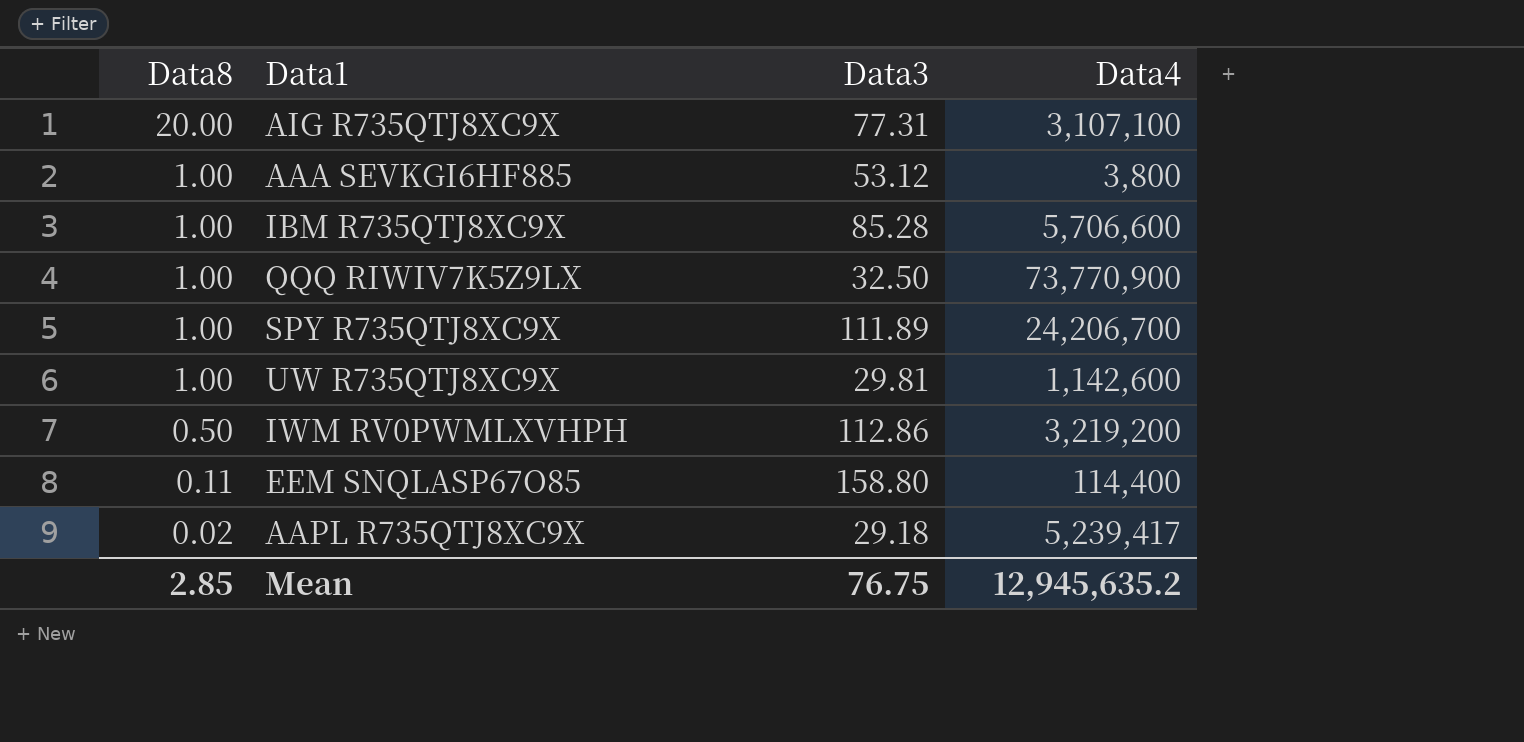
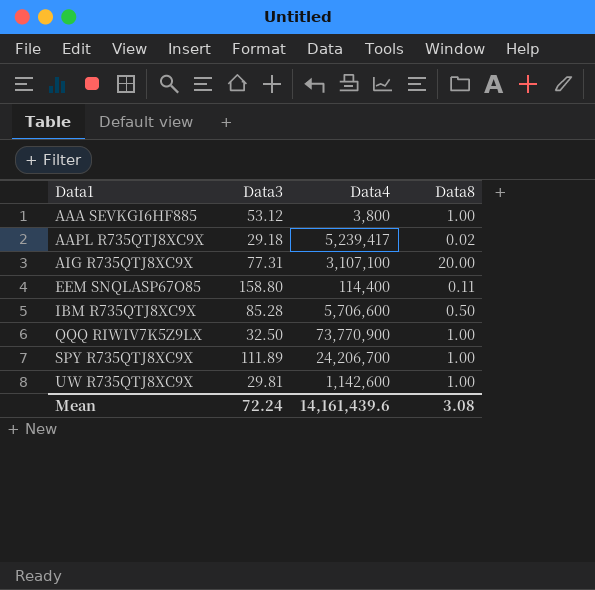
row order: Data8 descending -> Data1 ascending
column Data8 | position: 1 -> 4
row IWM RV0PWMLXVHPH: 0.50 | 112.86 | 3,219,200 -> none
IBM R735QTJ8XC9X | Data8: 1.00 -> 0.50
Mean | Data3: 76.75 -> 72.24
Mean | Data4: 12,945,635.2 -> 14,161,439.6
Mean | Data8: 2.85 -> 3.08

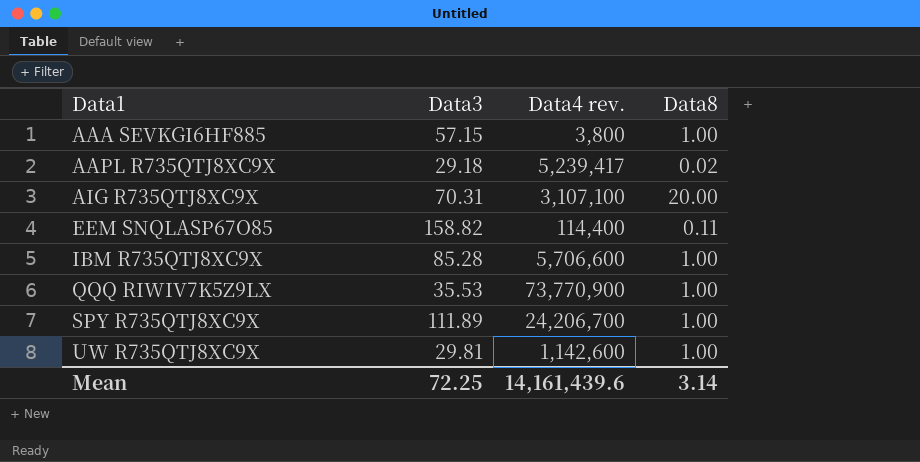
column name: Data4 -> Data4 rev.
AAA SEVKGI6HF885 | Data3: 53.12 -> 57.15
AIG R735QTJ8XC9X | Data3: 77.31 -> 70.31
EEM SNQLASP67O85 | Data3: 158.80 -> 158.82
IBM R735QTJ8XC9X | Data8: 0.50 -> 1.00
QQQ RIWIV7K5Z9LX | Data3: 32.50 -> 35.53
Mean | Data3: 72.24 -> 72.25
Mean | Data8: 3.08 -> 3.14

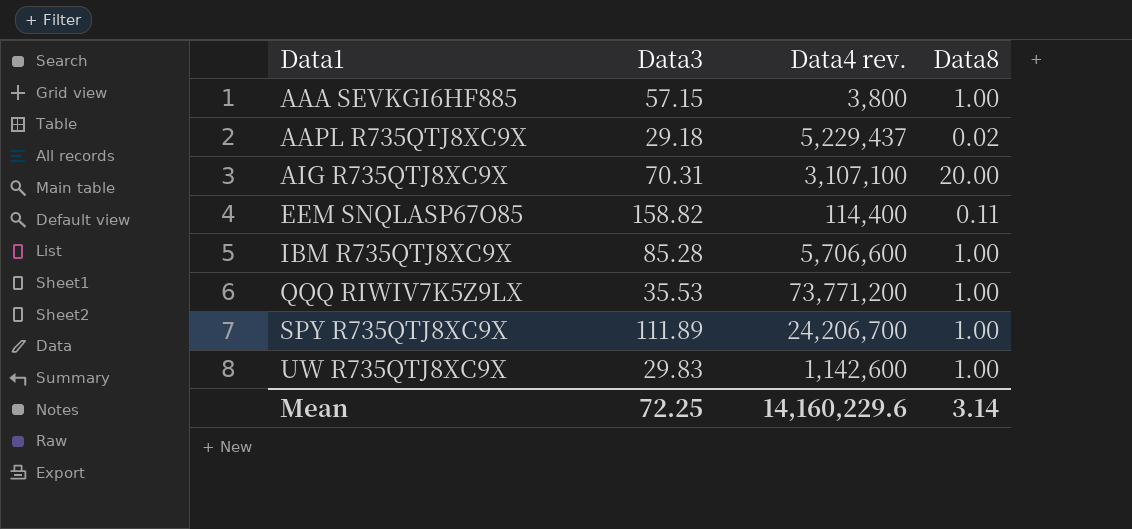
AAPL R735QTJ8XC9X | Data4 rev.: 5,239,417 -> 5,229,437
QQQ RIWIV7K5Z9LX | Data4 rev.: 73,770,900 -> 73,771,200
UW R735QTJ8XC9X | Data3: 29.81 -> 29.83
Mean | Data4 rev.: 14,161,439.6 -> 14,160,229.6

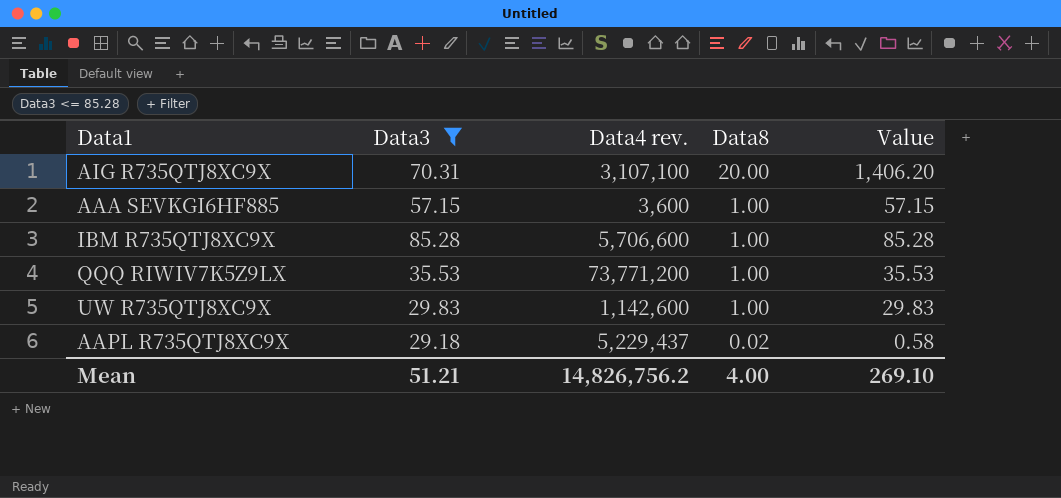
filter: none -> Data3 <= 85.28
row order: Data1 ascending -> Data8 descending
column Value | formula: none -> [Data3] * [Data8]
AAA SEVKGI6HF885 | Data4 rev.: 3,800 -> 3,600
Mean | Data3: 72.25 -> 51.21
Mean | Data4 rev.: 14,160,229.6 -> 14,826,756.2
Mean | Data8: 3.14 -> 4.00

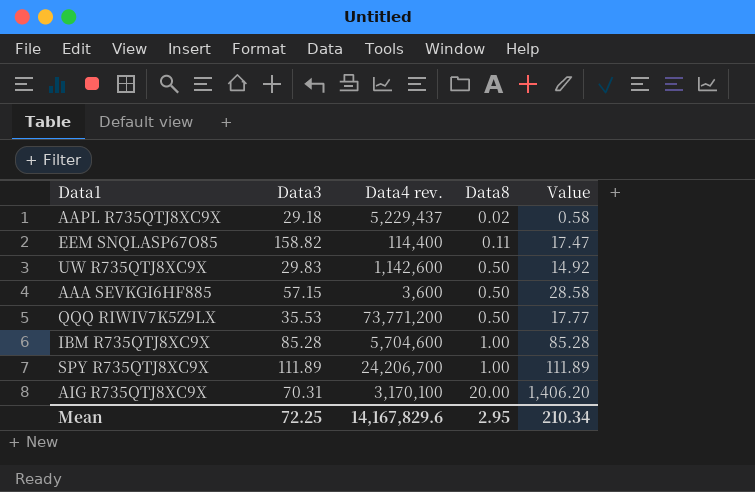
filter: Data3 <= 85.28 -> none
row order: Data8 descending -> Data8 ascending
UW R735QTJ8XC9X | Data8: 1.00 -> 0.50
UW R735QTJ8XC9X | Value: 29.83 -> 14.92
AAA SEVKGI6HF885 | Data8: 1.00 -> 0.50
AAA SEVKGI6HF885 | Value: 57.15 -> 28.58
QQQ RIWIV7K5Z9LX | Data8: 1.00 -> 0.50
QQQ RIWIV7K5Z9LX | Value: 35.53 -> 17.77
IBM R735QTJ8XC9X | Data4 rev.: 5,706,600 -> 5,704,600
AIG R735QTJ8XC9X | Data4 rev.: 3,107,100 -> 3,170,100
Mean | Data3: 51.21 -> 72.25
Mean | Data4 rev.: 14,826,756.2 -> 14,167,829.6
Mean | Data8: 4.00 -> 2.95
Mean | Value: 269.10 -> 210.34

